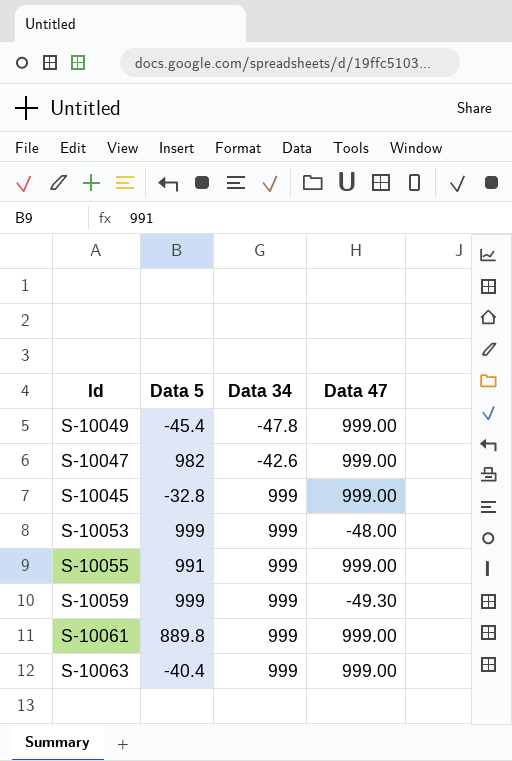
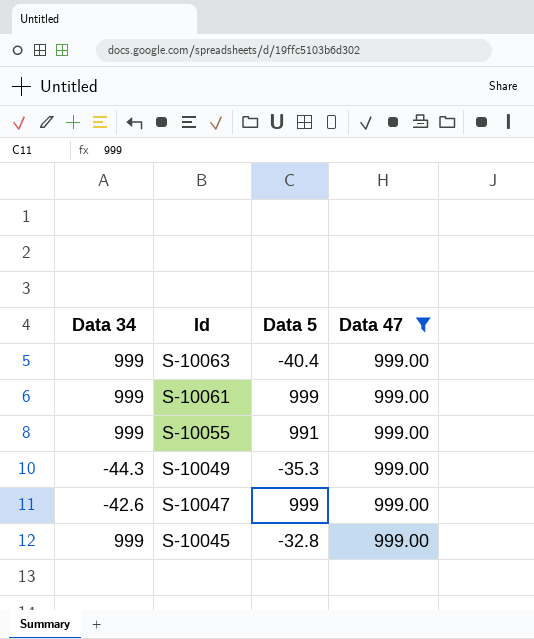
filter: none -> Data 47 = 999.00
row order: Data 34 ascending -> Id descending
column Data 34 | position: 3 -> 1
S-10061 | Data 5: 889.8 -> 999
S-10049 | Data 34: -47.8 -> -44.3
S-10049 | Data 5: -45.4 -> -35.3
S-10047 | Data 5: 982 -> 999

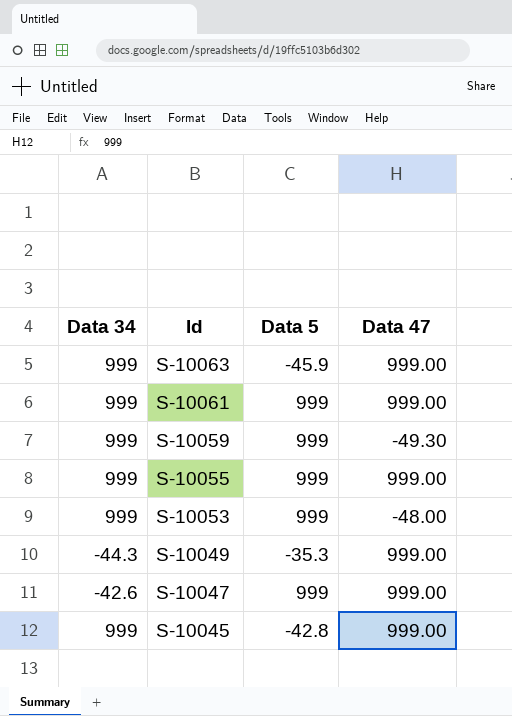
filter: Data 47 = 999.00 -> none
S-10063 | Data 5: -40.4 -> -45.9
S-10055 | Data 5: 991 -> 999
S-10045 | Data 5: -32.8 -> -42.8

